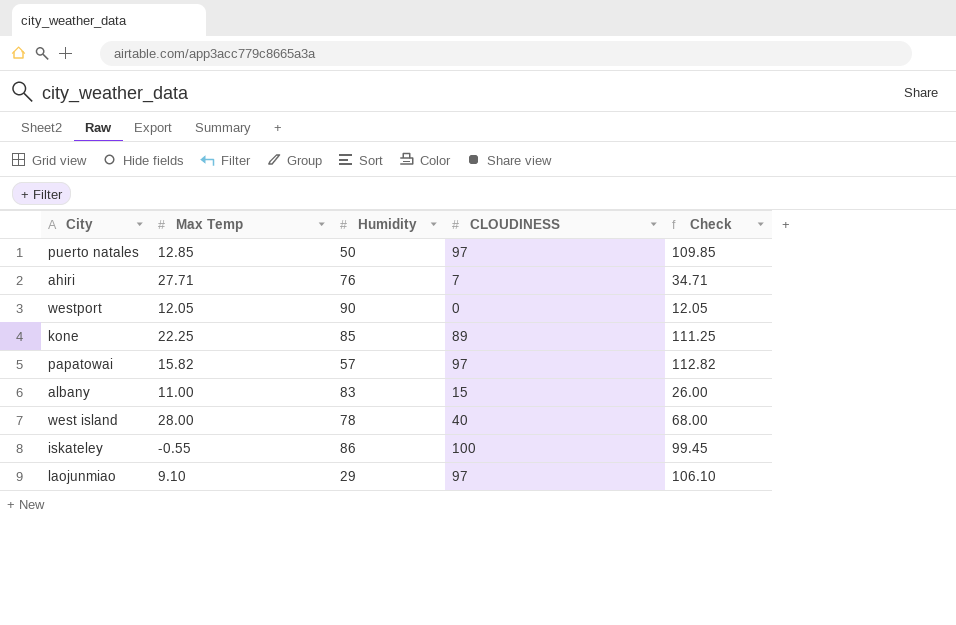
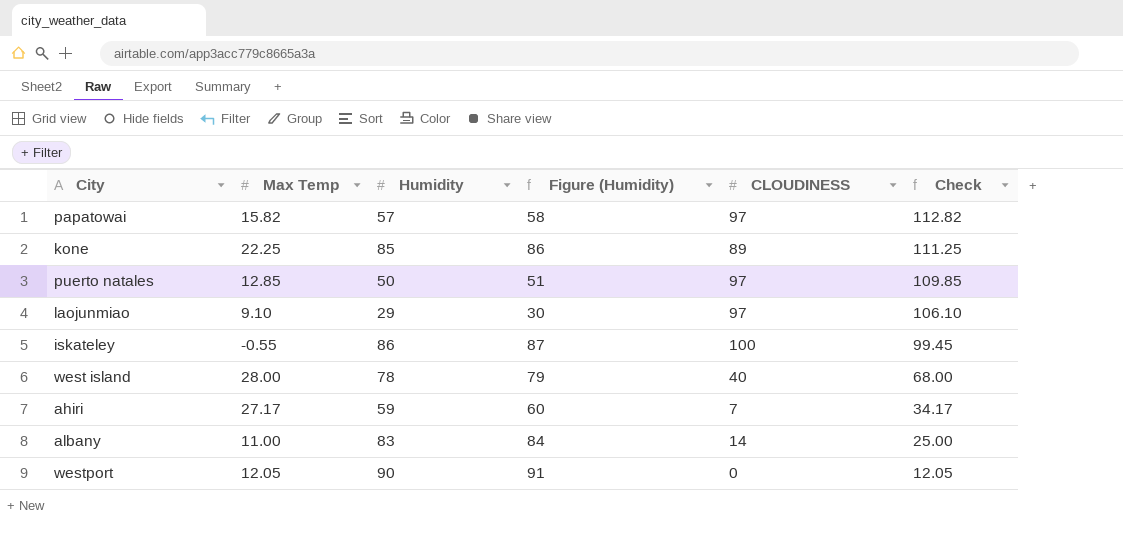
row order: none -> Check descending
column Figure (Humidity) | formula: none -> [Humidity] + 1
ahiri | Max Temp: 27.71 -> 27.17
ahiri | Humidity: 76 -> 59
ahiri | Check: 34.71 -> 34.17
albany | CLOUDINESS: 15 -> 14
albany | Check: 26.00 -> 25.00

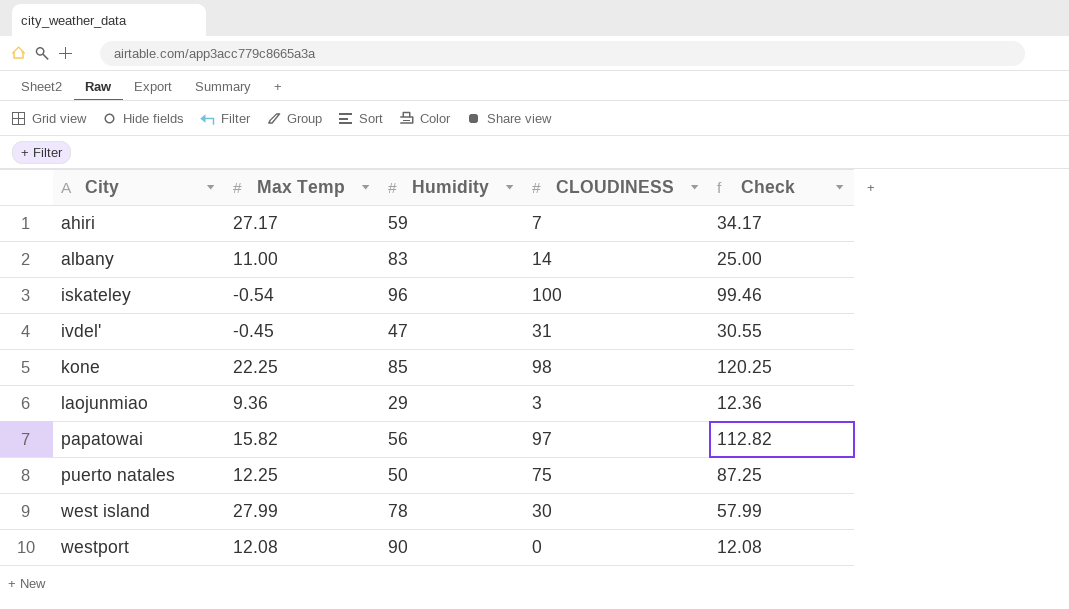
row order: Check descending -> City ascending
column Figure (Humidity) | formula: [Humidity] + 1 -> none
iskateley | Max Temp: -0.55 -> -0.54
iskateley | Humidity: 86 -> 96
iskateley | Check: 99.45 -> 99.46
row ivdel': none -> -0.45 | 47 | 31 | 30.55
kone | CLOUDINESS: 89 -> 98
kone | Check: 111.25 -> 120.25
laojunmiao | Max Temp: 9.10 -> 9.36
laojunmiao | CLOUDINESS: 97 -> 3
laojunmiao | Check: 106.10 -> 12.36
papatowai | Humidity: 57 -> 56
puerto natales | Max Temp: 12.85 -> 12.25
puerto natales | CLOUDINESS: 97 -> 75
puerto natales | Check: 109.85 -> 87.25
west island | Max Temp: 28.00 -> 27.99
west island | CLOUDINESS: 40 -> 30
west island | Check: 68.00 -> 57.99
westport | Max Temp: 12.05 -> 12.08
westport | Check: 12.05 -> 12.08

